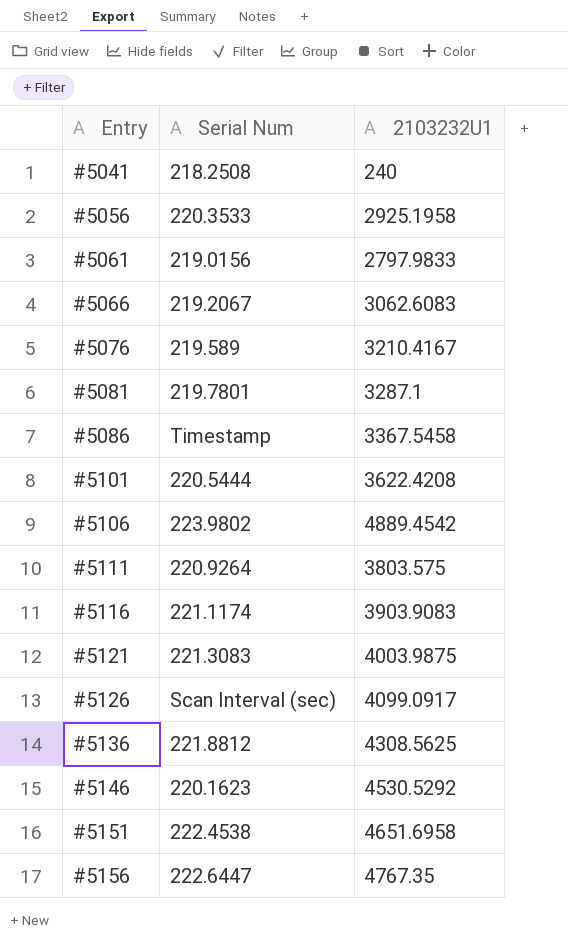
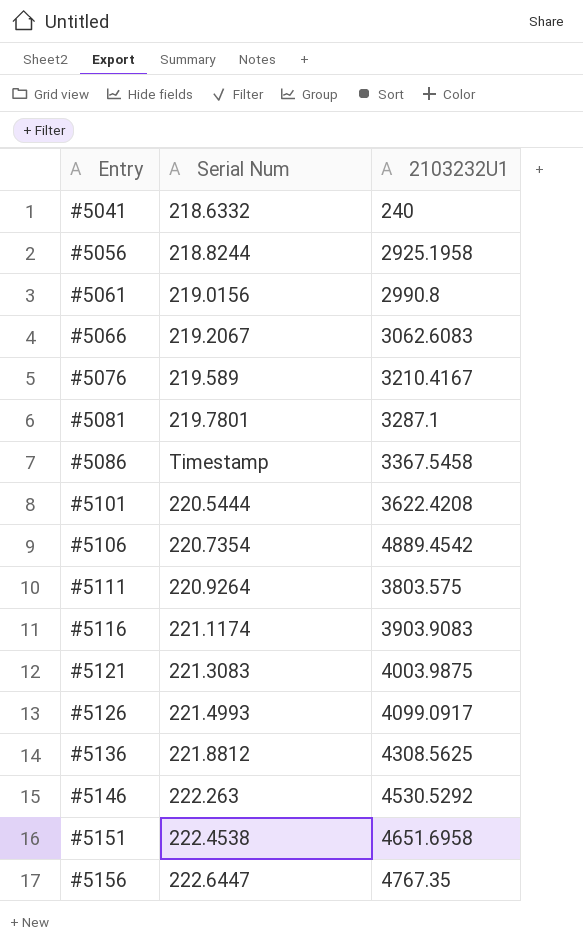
#5041 | Serial Num: 218.2508 -> 218.6332
#5056 | Serial Num: 220.3533 -> 218.8244
#5061 | 2103232U1: 2797.9833 -> 2990.8
#5106 | Serial Num: 223.9802 -> 220.7354
#5126 | Serial Num: Scan Interval (sec) -> 221.4993
#5146 | Serial Num: 220.1623 -> 222.263

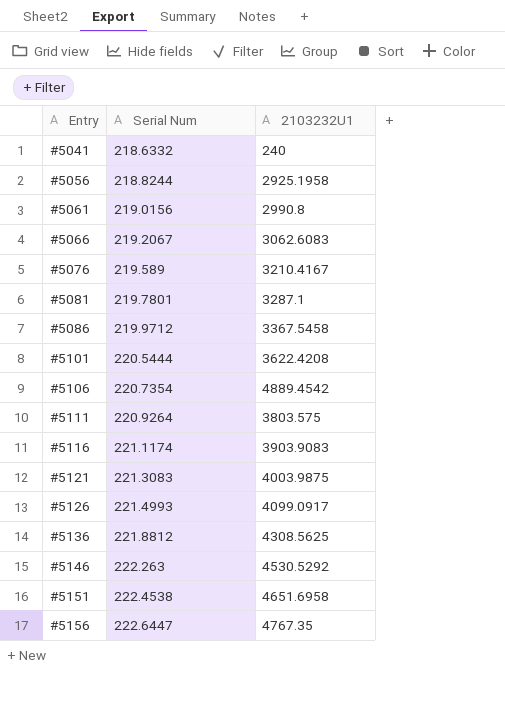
#5086 | Serial Num: Timestamp -> 219.9712

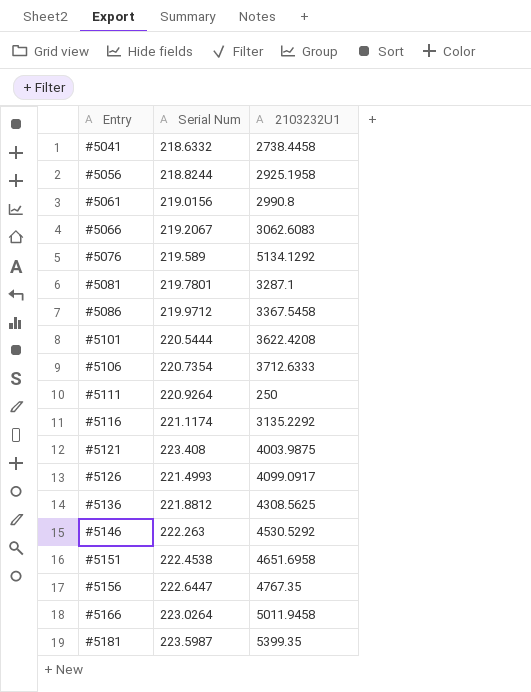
#5041 | 2103232U1: 240 -> 2738.4458
#5076 | 2103232U1: 3210.4167 -> 5134.1292
#5106 | 2103232U1: 4889.4542 -> 3712.6333
#5111 | 2103232U1: 3803.575 -> 250
#5116 | 2103232U1: 3903.9083 -> 3135.2292
#5121 | Serial Num: 221.3083 -> 223.408
row #5166: none -> 223.0264 | 5011.9458
row #5181: none -> 223.5987 | 5399.35

